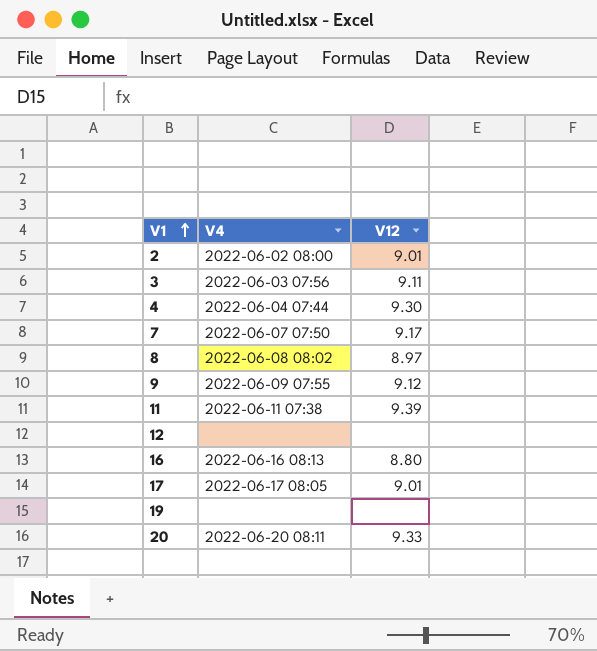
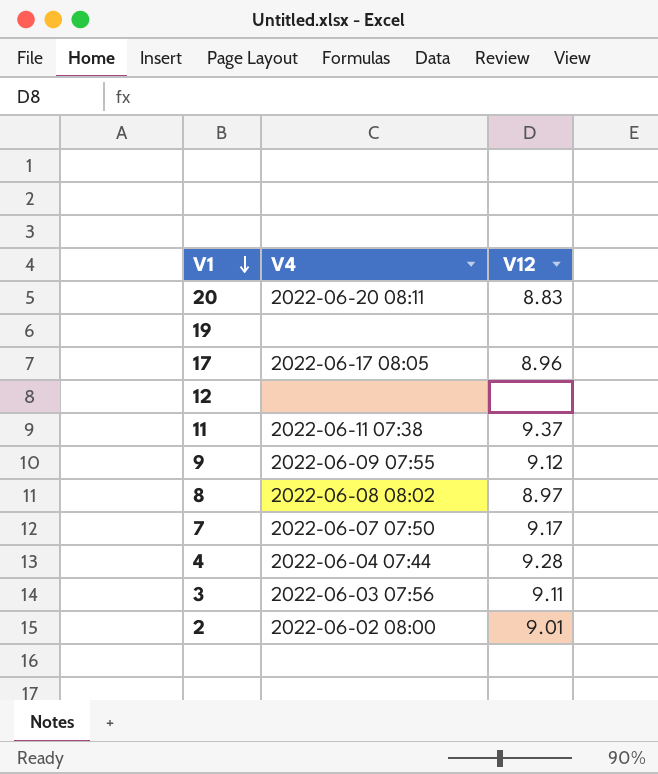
row order: V1 ascending -> V1 descending
row 16: 2022-06-16 08:13 | 8.80 -> none
20 | V12: 9.33 -> 8.83
17 | V12: 9.01 -> 8.96
11 | V12: 9.39 -> 9.37
4 | V12: 9.30 -> 9.28

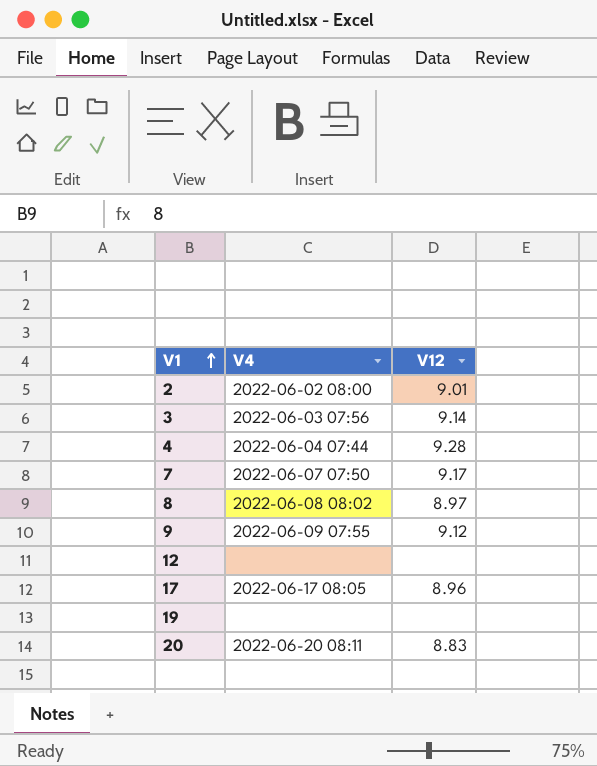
row order: V1 descending -> V1 ascending
row 11: 2022-06-11 07:38 | 9.37 -> none
3 | V12: 9.11 -> 9.14

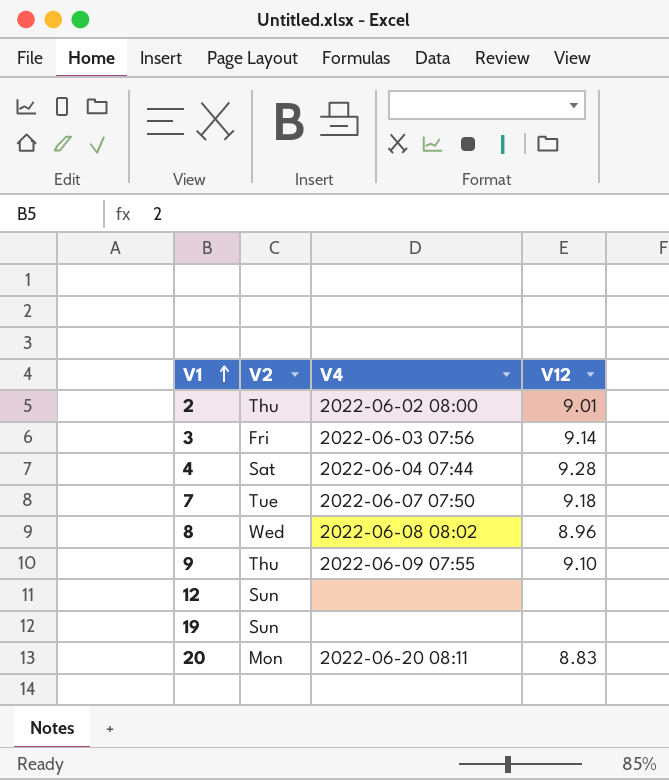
column V2 | position: none -> 2
row 17: 2022-06-17 08:05 | 8.96 -> none
7 | V12: 9.17 -> 9.18
8 | V12: 8.97 -> 8.96
9 | V12: 9.12 -> 9.10

